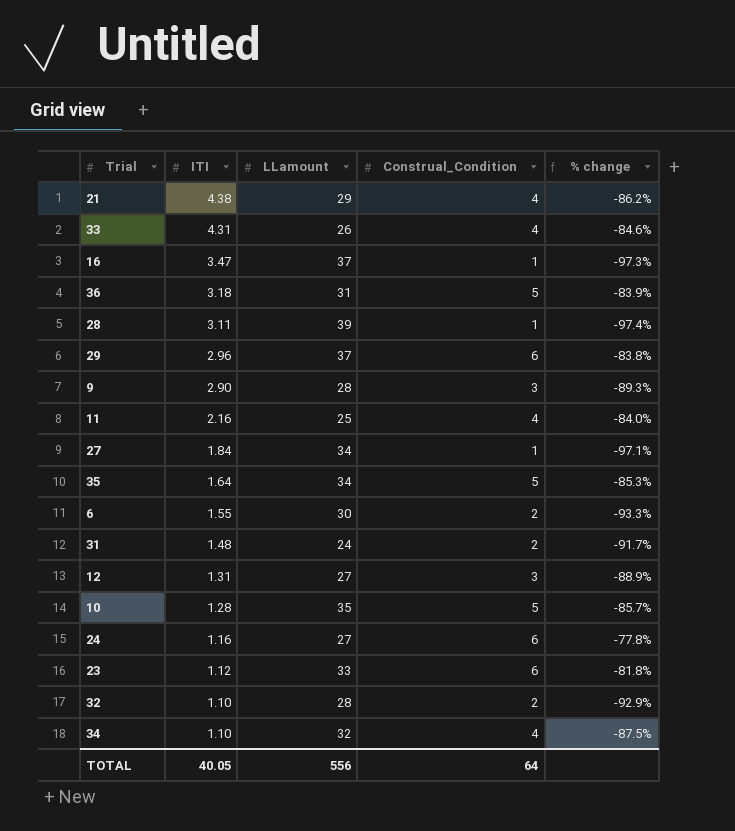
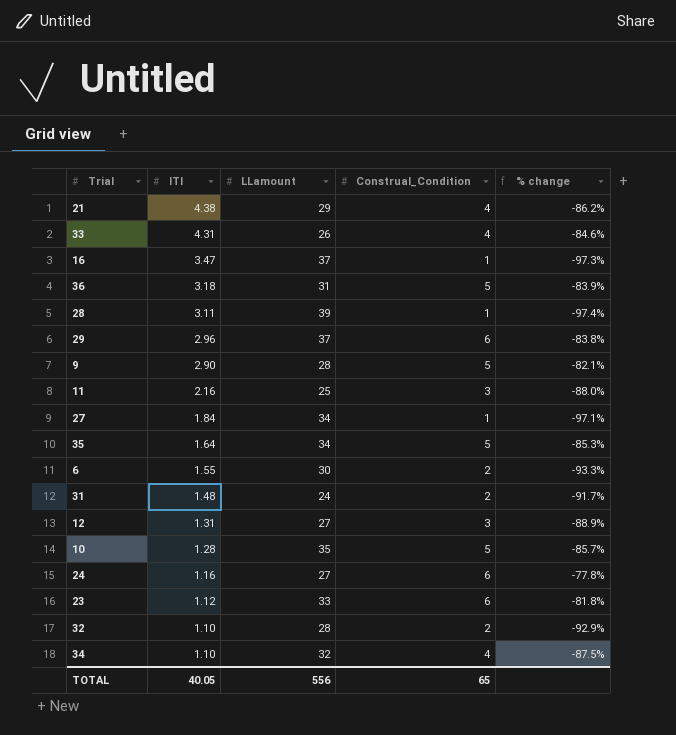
9 | Construal_Condition: 3 -> 5
9 | % change: -89.3% -> -82.1%
11 | Construal_Condition: 4 -> 3
11 | % change: -84.0% -> -88.0%
TOTAL | Construal_Condition: 64 -> 65

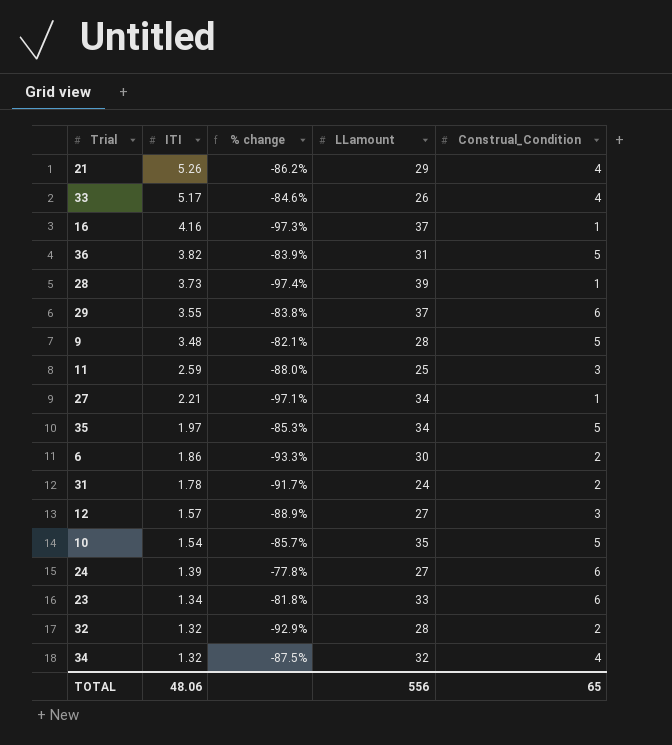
column % change | position: 5 -> 3
21 | ITI: 4.38 -> 5.26
33 | ITI: 4.31 -> 5.17
16 | ITI: 3.47 -> 4.16
36 | ITI: 3.18 -> 3.82
28 | ITI: 3.11 -> 3.73
29 | ITI: 2.96 -> 3.55
9 | ITI: 2.90 -> 3.48
11 | ITI: 2.16 -> 2.59
27 | ITI: 1.84 -> 2.21
35 | ITI: 1.64 -> 1.97
6 | ITI: 1.55 -> 1.86
31 | ITI: 1.48 -> 1.78
12 | ITI: 1.31 -> 1.57
10 | ITI: 1.28 -> 1.54
24 | ITI: 1.16 -> 1.39
23 | ITI: 1.12 -> 1.34
32 | ITI: 1.10 -> 1.32
34 | ITI: 1.10 -> 1.32
TOTAL | ITI: 40.05 -> 48.06

